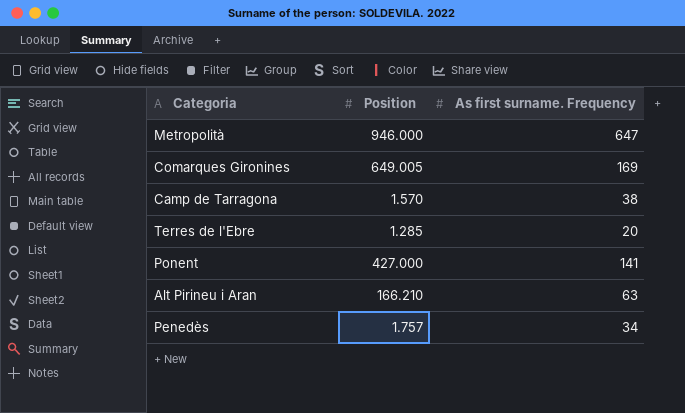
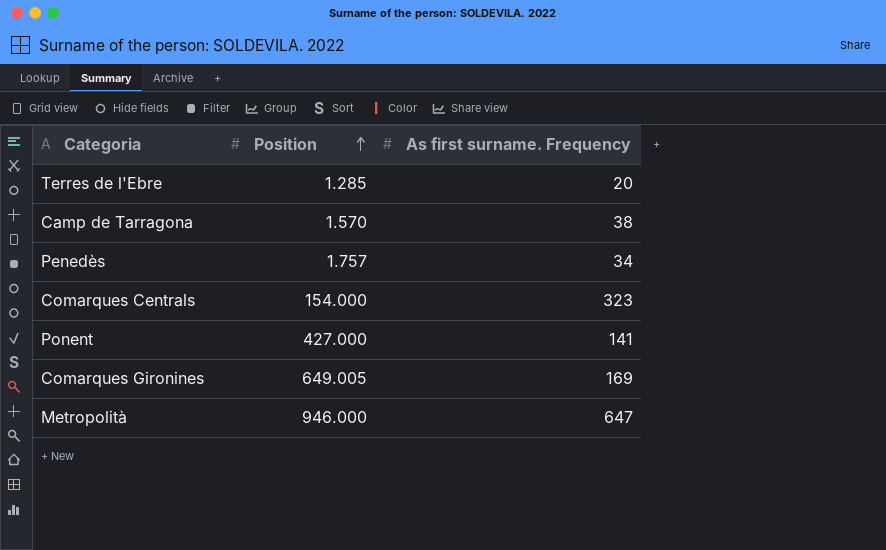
row order: none -> Position ascending
row Alt Pirineu i Aran: 166.210 | 63 -> none
row Comarques Centrals: none -> 154.000 | 323

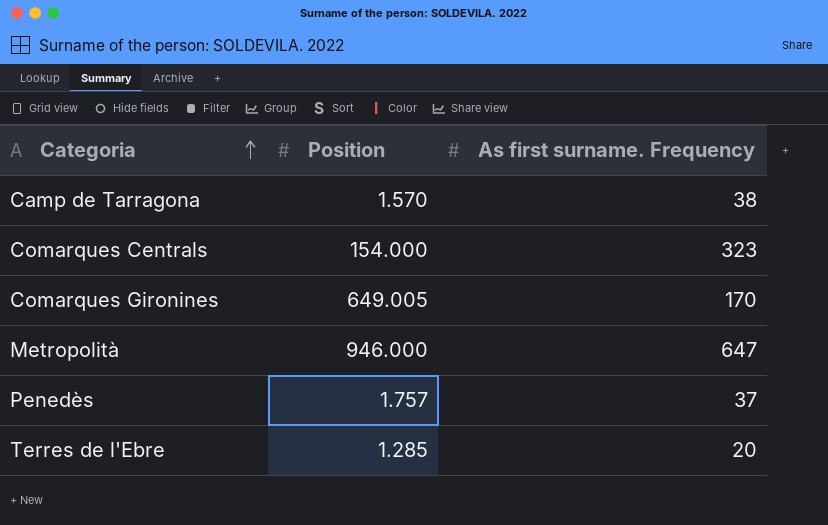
row order: Position ascending -> Categoria ascending
row Ponent: 427.000 | 141 -> none
Comarques Gironines | As first surname. Frequency: 169 -> 170
Penedès | As first surname. Frequency: 34 -> 37

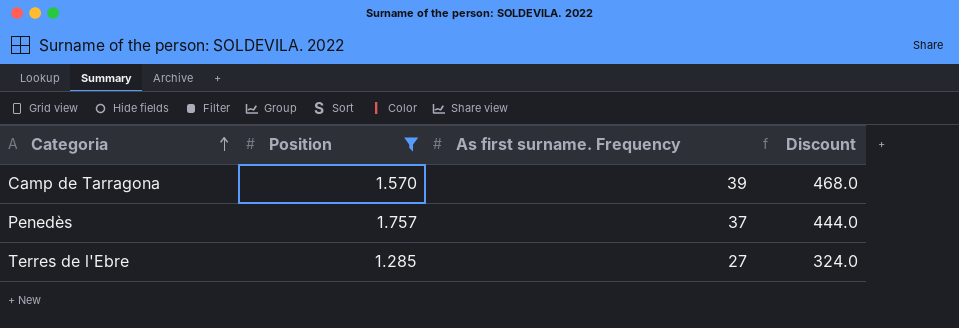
filter: none -> Position <= 1.757
column Discount | formula: none -> [As first surname. Frequency] * 12
Camp de Tarragona | As first surname. Frequency: 38 -> 39
Terres de l'Ebre | As first surname. Frequency: 20 -> 27

